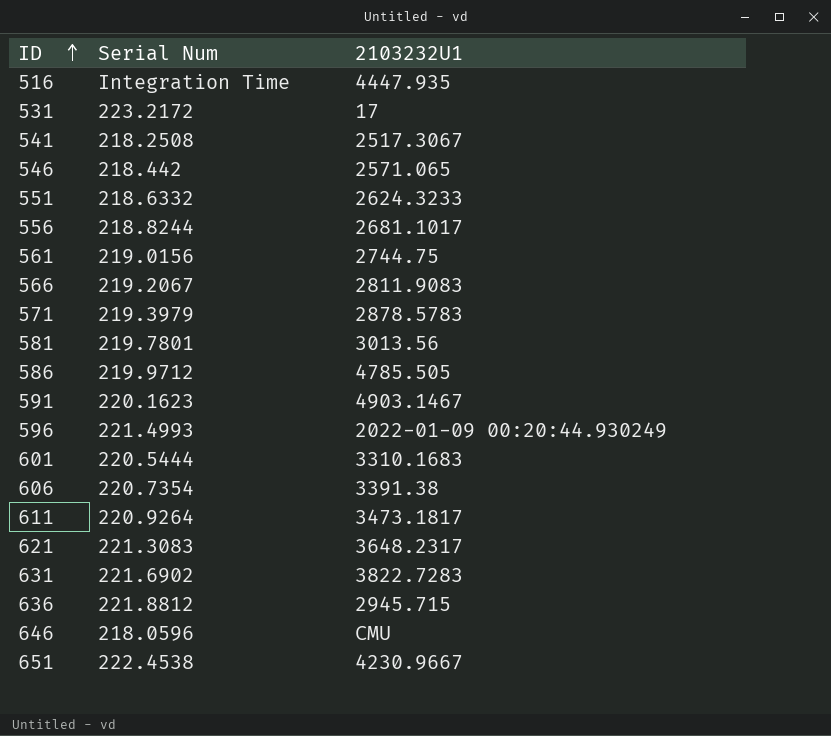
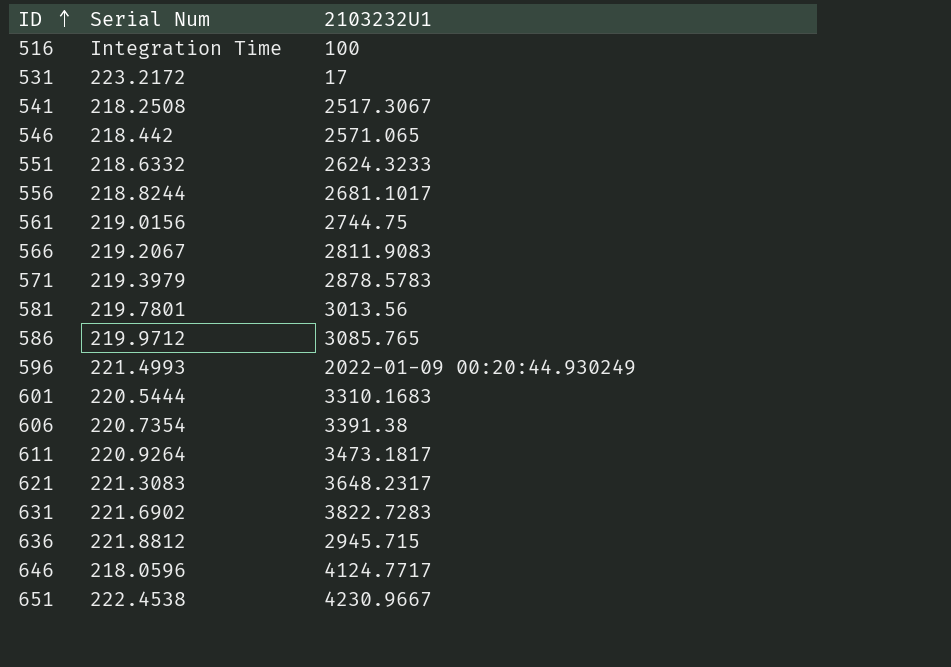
row 591: 220.1623 | 4903.1467 -> none
516 | 2103232U1: 4447.935 -> 100
586 | 2103232U1: 4785.505 -> 3085.765
646 | 2103232U1: CMU -> 4124.7717

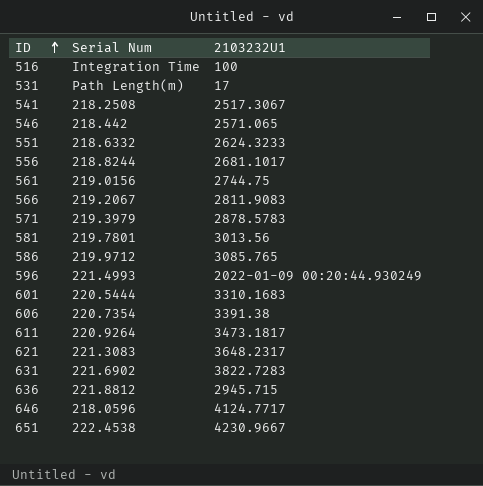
531 | Serial Num: 223.2172 -> Path Length(m)

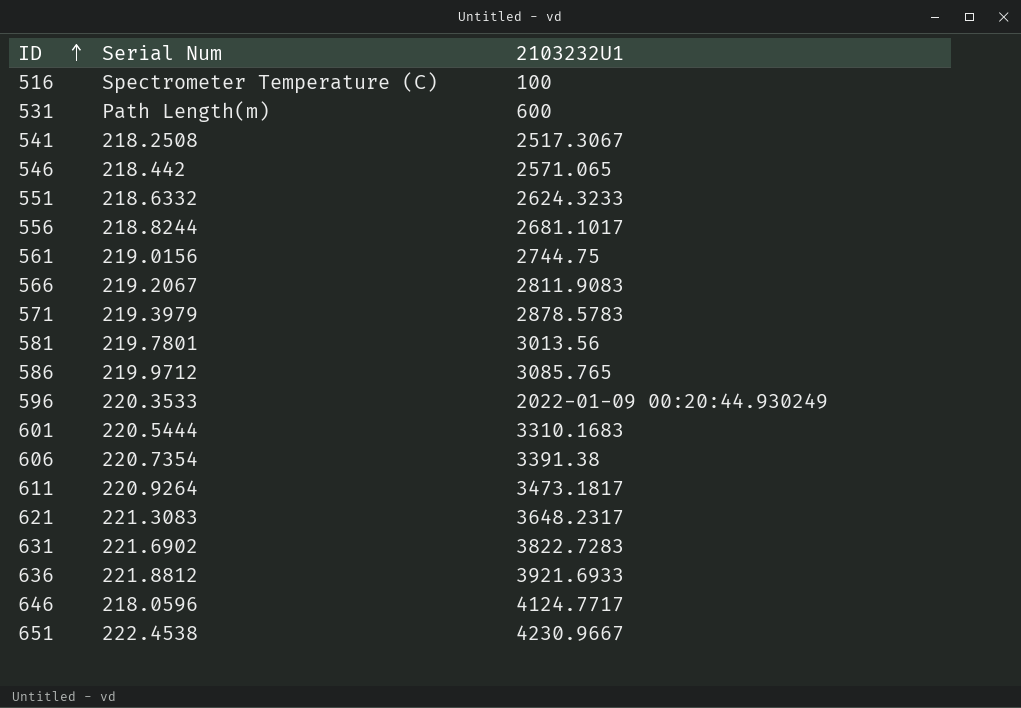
516 | Serial Num: Integration Time -> Spectrometer Temperature (C)
531 | 2103232U1: 17 -> 600
596 | Serial Num: 221.4993 -> 220.3533
636 | 2103232U1: 2945.715 -> 3921.6933

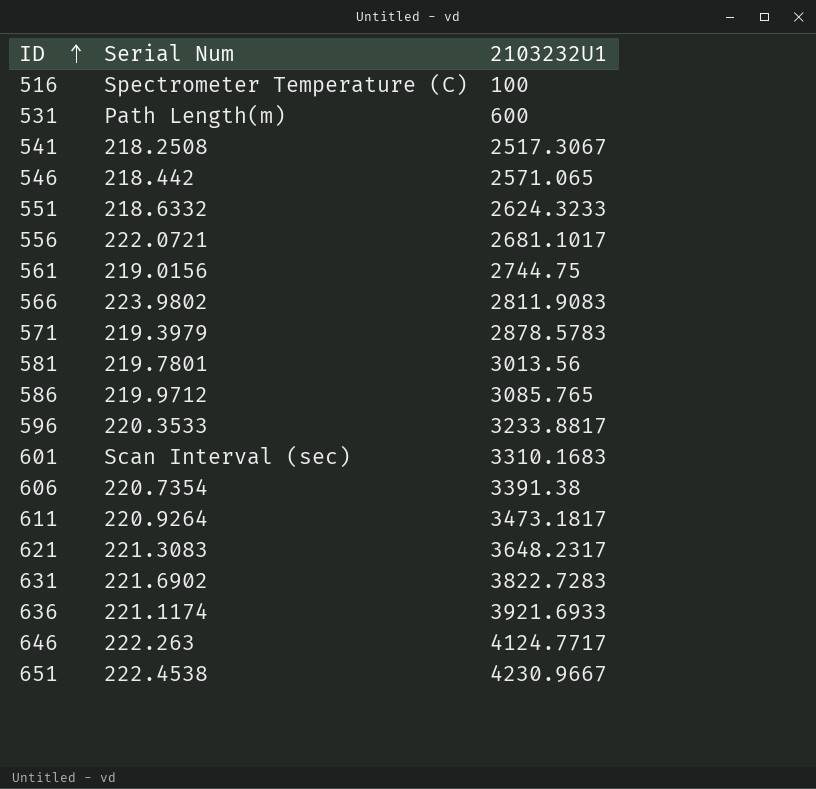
556 | Serial Num: 218.8244 -> 222.0721
566 | Serial Num: 219.2067 -> 223.9802
596 | 2103232U1: 2022-01-09 00:20:44.930249 -> 3233.8817
601 | Serial Num: 220.5444 -> Scan Interval (sec)
636 | Serial Num: 221.8812 -> 221.1174
646 | Serial Num: 218.0596 -> 222.263

